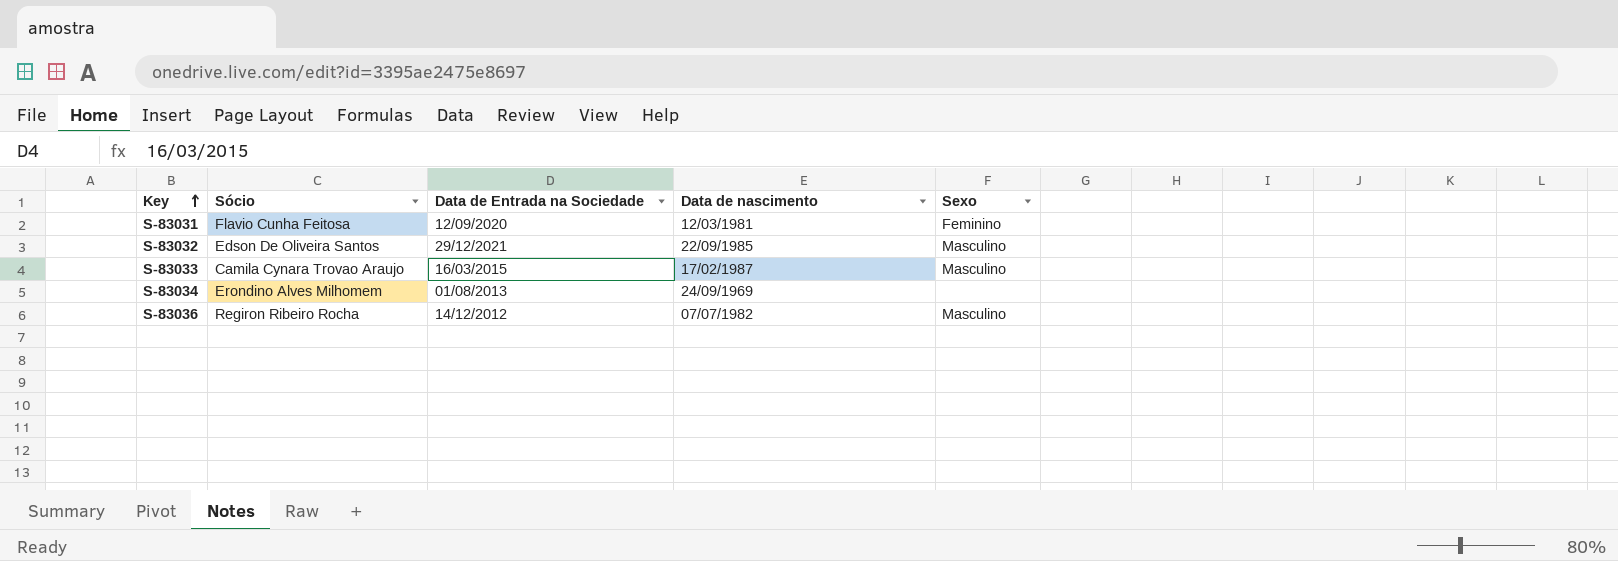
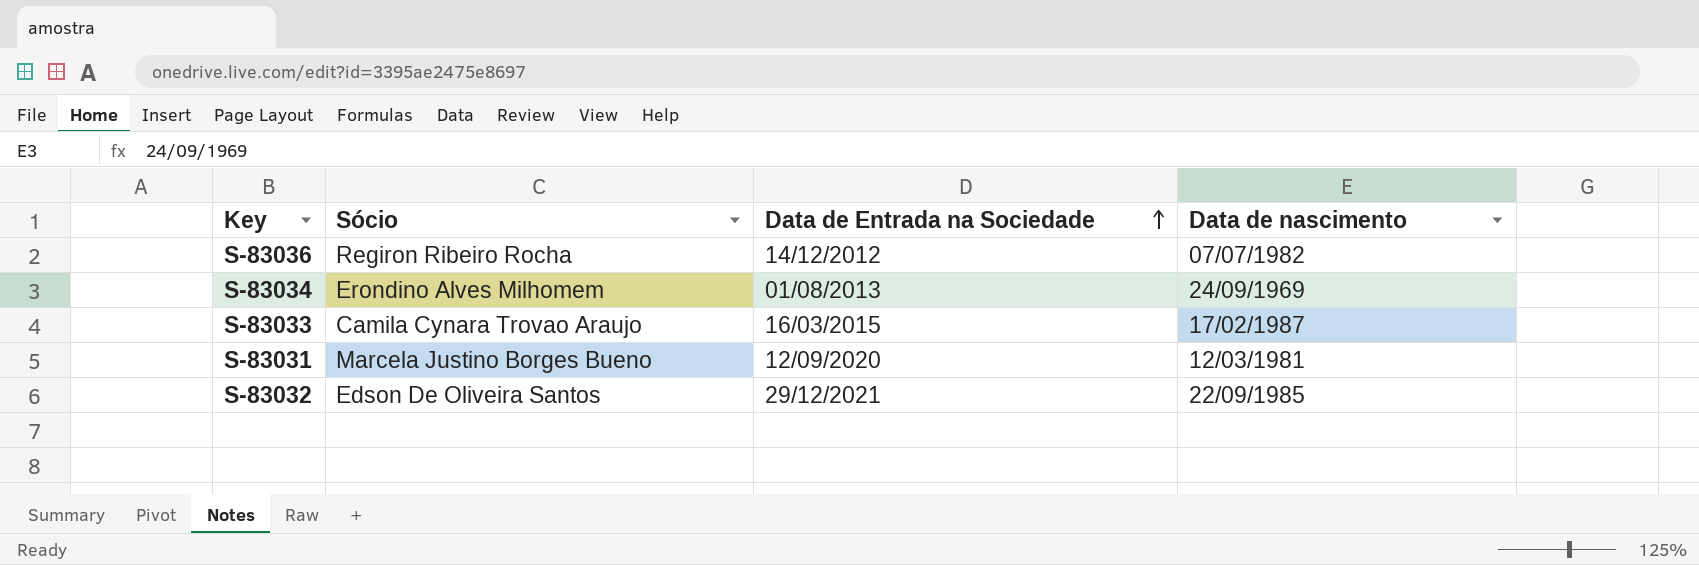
row order: Key ascending -> Data de Entrada na Sociedade ascending
column Sexo | position: 5 -> none
S-83031 | Sócio: Flavio Cunha Feitosa -> Marcela Justino Borges Bueno

